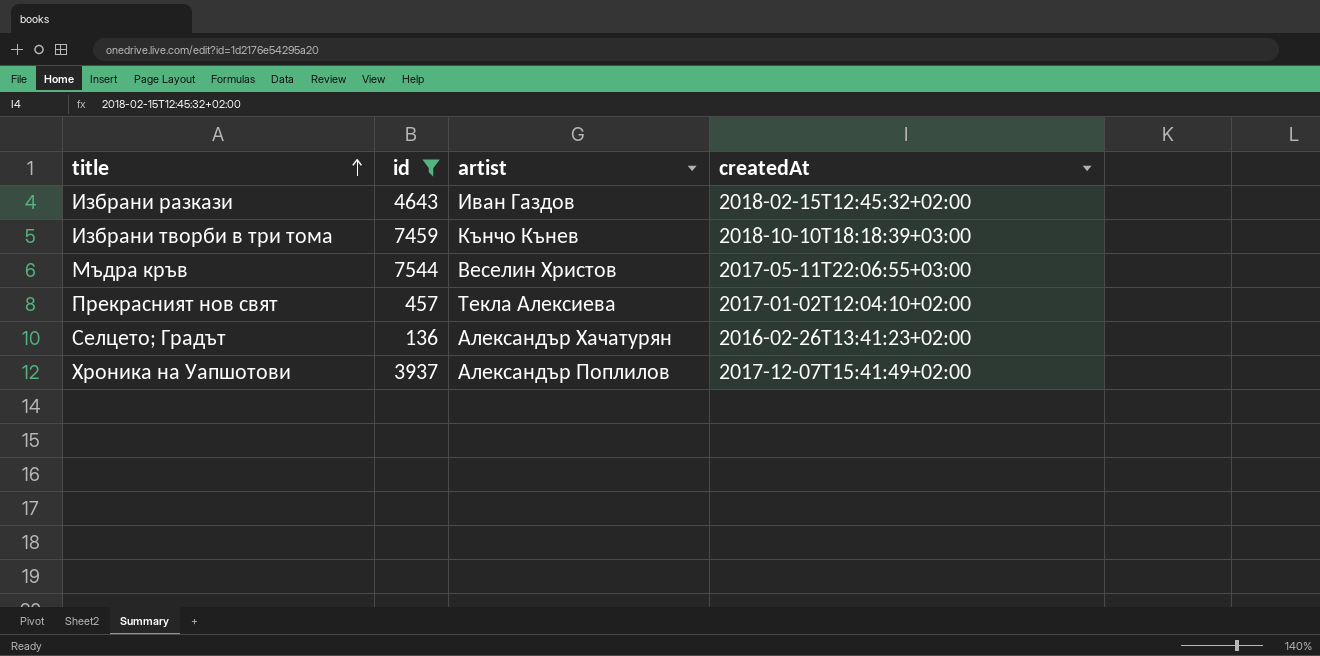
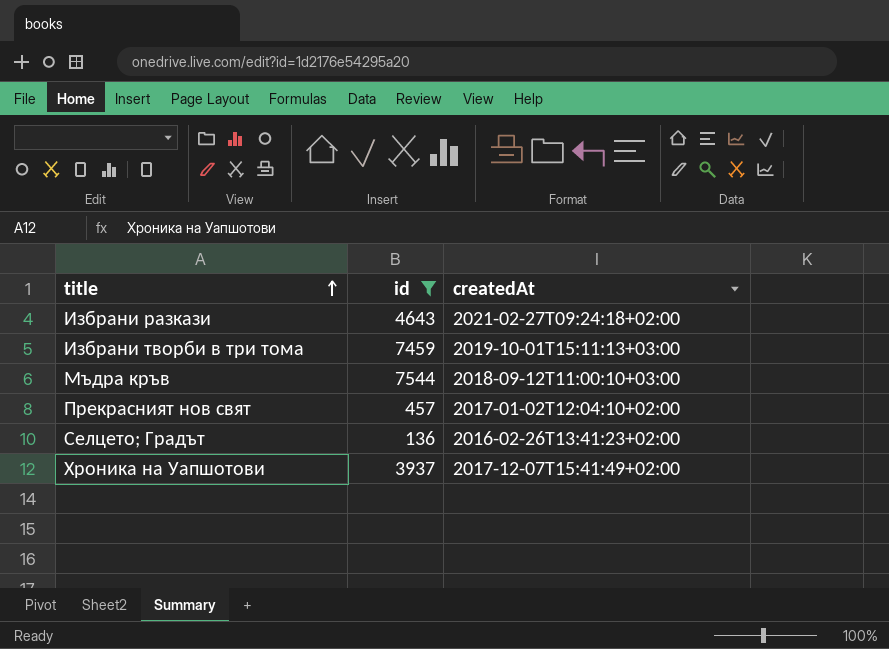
column artist | position: 3 -> none
Избрани разкази | createdAt: 2018-02-15T12:45:32+02:00 -> 2021-02-27T09:24:18+02:00
Избрани творби в три тома | createdAt: 2018-10-10T18:18:39+03:00 -> 2019-10-01T15:11:13+03:00
Мъдра кръв | createdAt: 2017-05-11T22:06:55+03:00 -> 2018-09-12T11:00:10+03:00

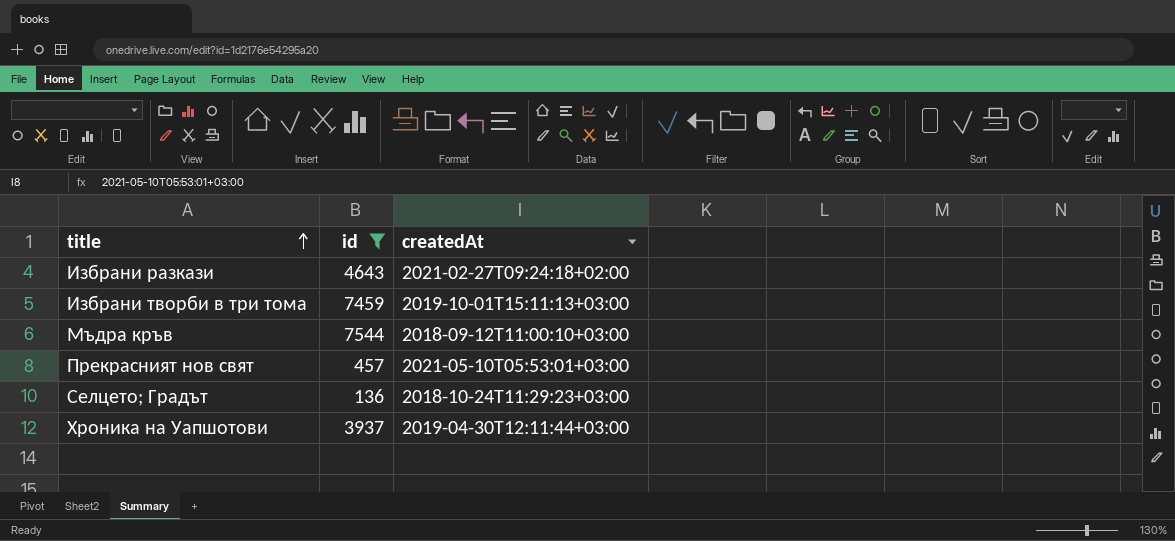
Прекрасният нов свят | createdAt: 2017-01-02T12:04:10+02:00 -> 2021-05-10T05:53:01+03:00
Селцето; Градът | createdAt: 2016-02-26T13:41:23+02:00 -> 2018-10-24T11:29:23+03:00
Хроника на Уапшотови | createdAt: 2017-12-07T15:41:49+02:00 -> 2019-04-30T12:11:44+03:00

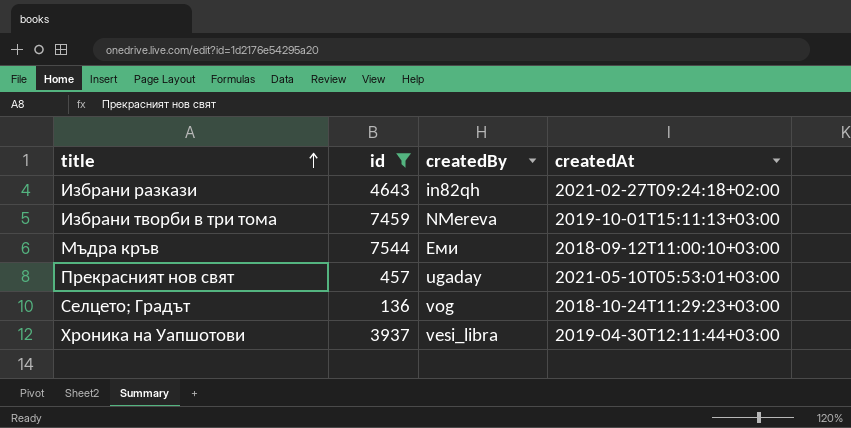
column createdBy | position: none -> 3

